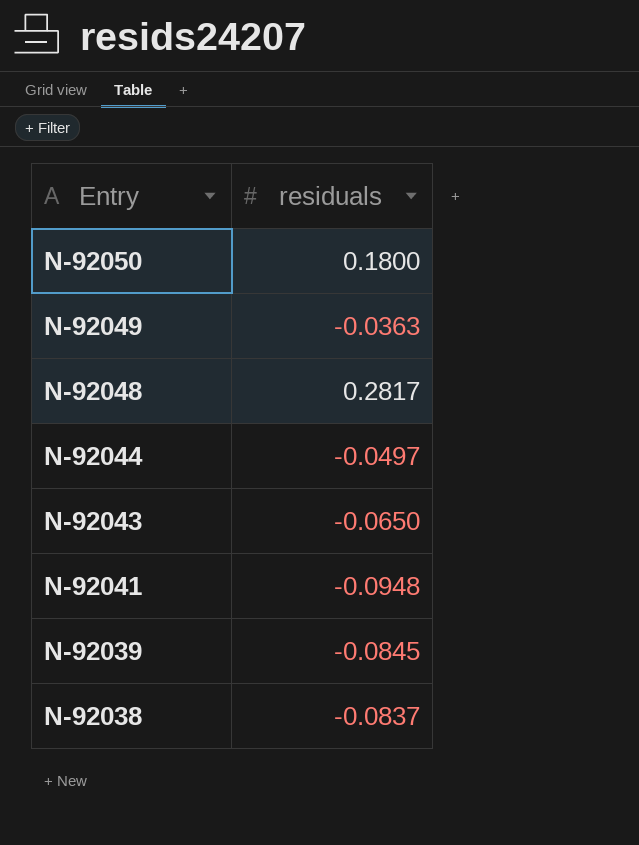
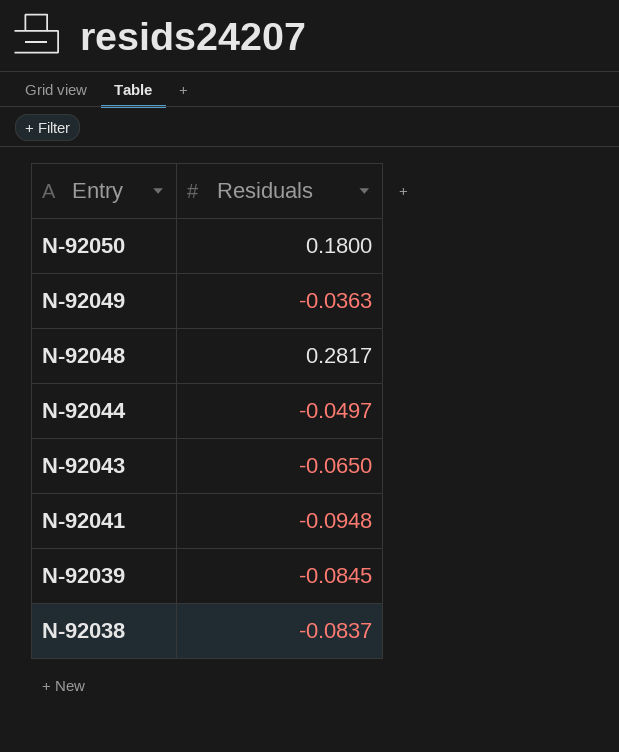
column name: residuals -> Residuals

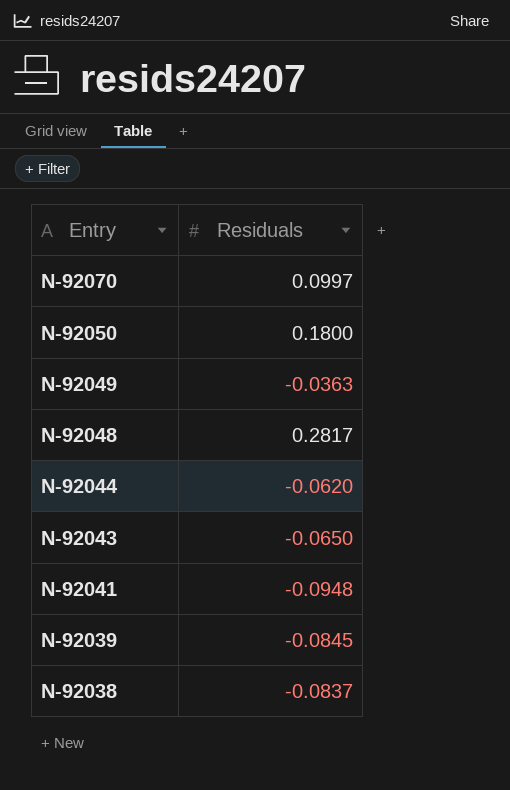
row N-92070: none -> 0.0997
N-92044 | Residuals: -0.0497 -> -0.0620

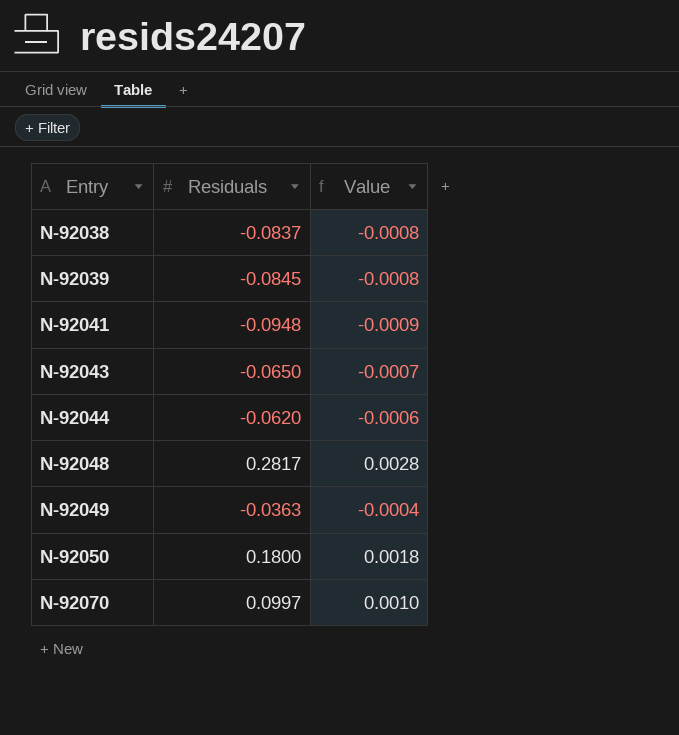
row order: Entry descending -> Entry ascending
column Value | formula: none -> [Residuals] * 0.01

